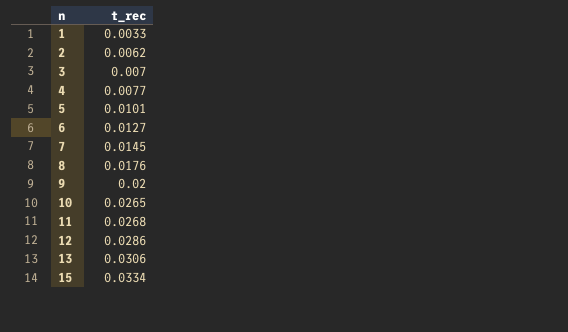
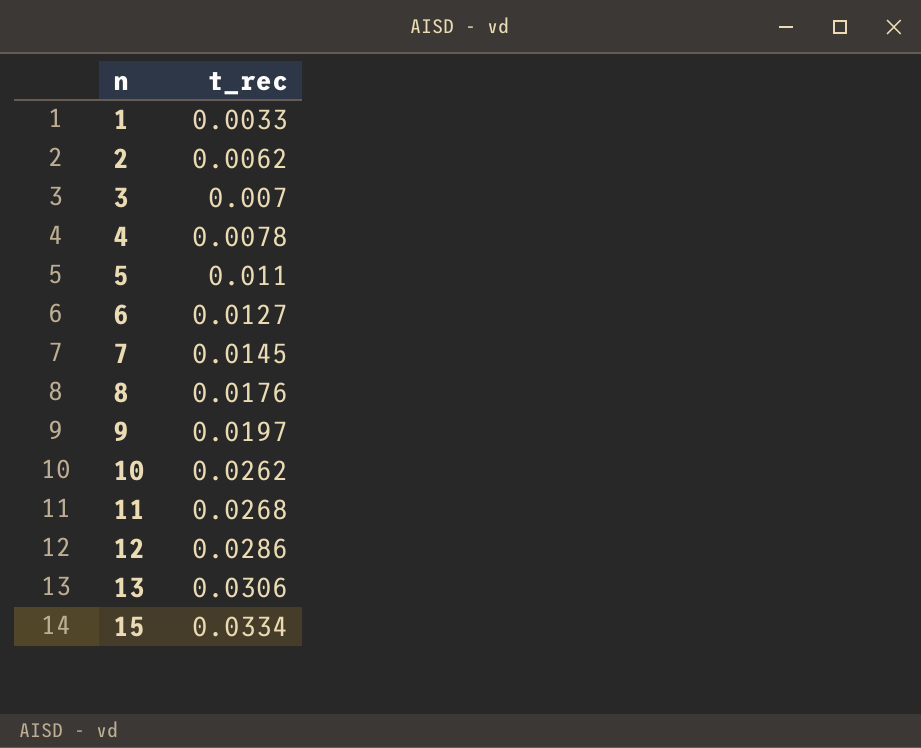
4 | t_rec: 0.0077 -> 0.0078
5 | t_rec: 0.0101 -> 0.011
9 | t_rec: 0.02 -> 0.0197
10 | t_rec: 0.0265 -> 0.0262

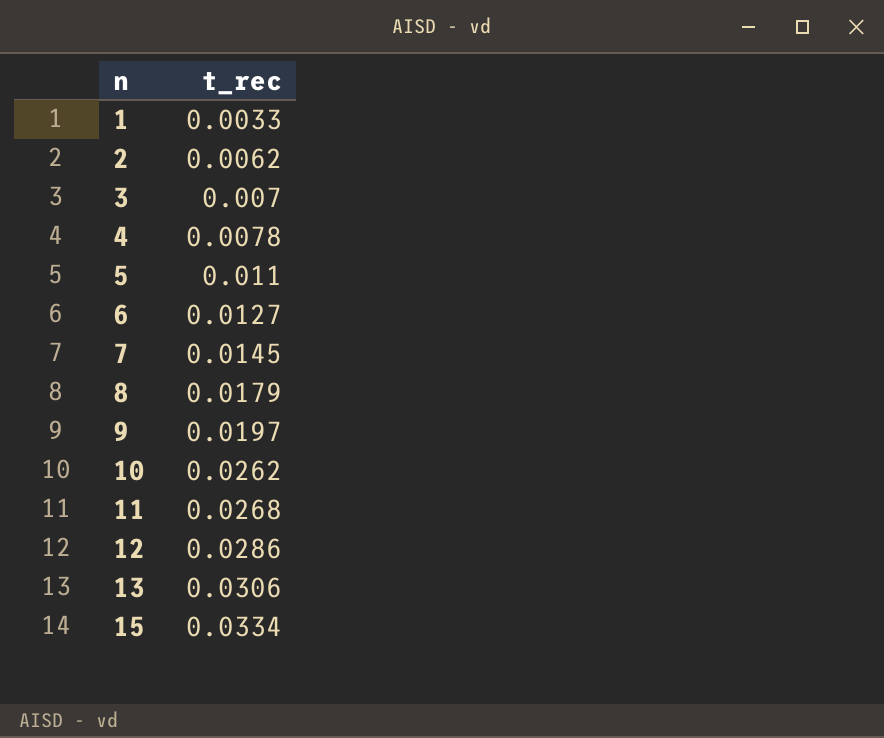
8 | t_rec: 0.0176 -> 0.0179

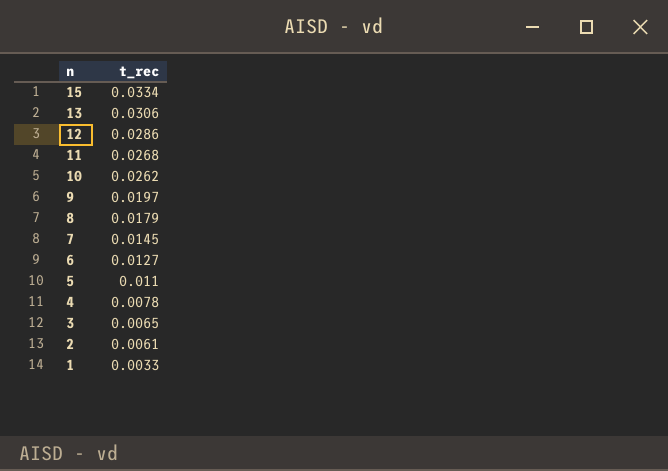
row order: n ascending -> n descending
3 | t_rec: 0.007 -> 0.0065
2 | t_rec: 0.0062 -> 0.0061

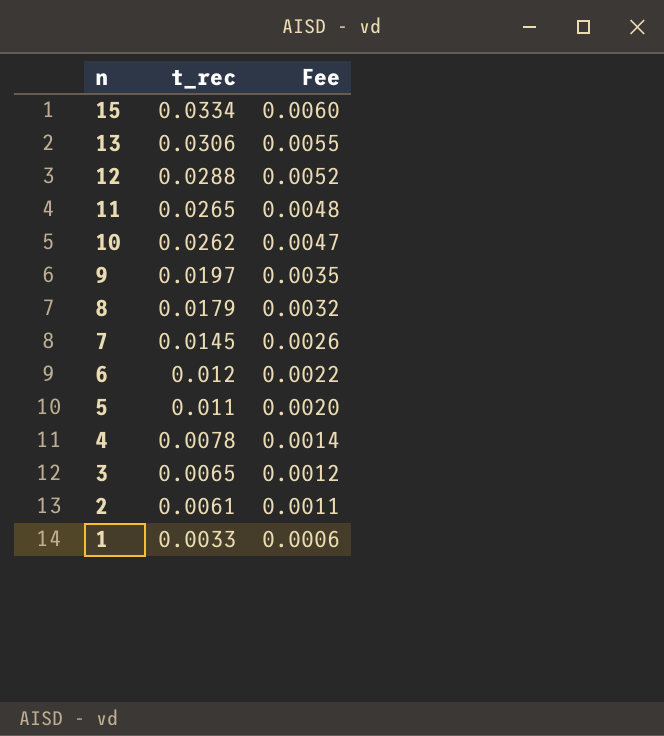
column Fee | formula: none -> [t_rec] * 0.18
12 | t_rec: 0.0286 -> 0.0288
11 | t_rec: 0.0268 -> 0.0265
6 | t_rec: 0.0127 -> 0.012

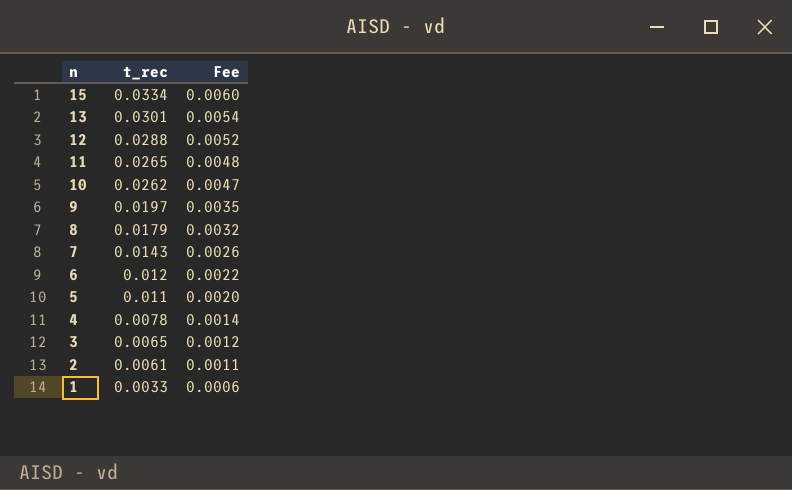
13 | t_rec: 0.0306 -> 0.0301
13 | Fee: 0.0055 -> 0.0054
7 | t_rec: 0.0145 -> 0.0143

